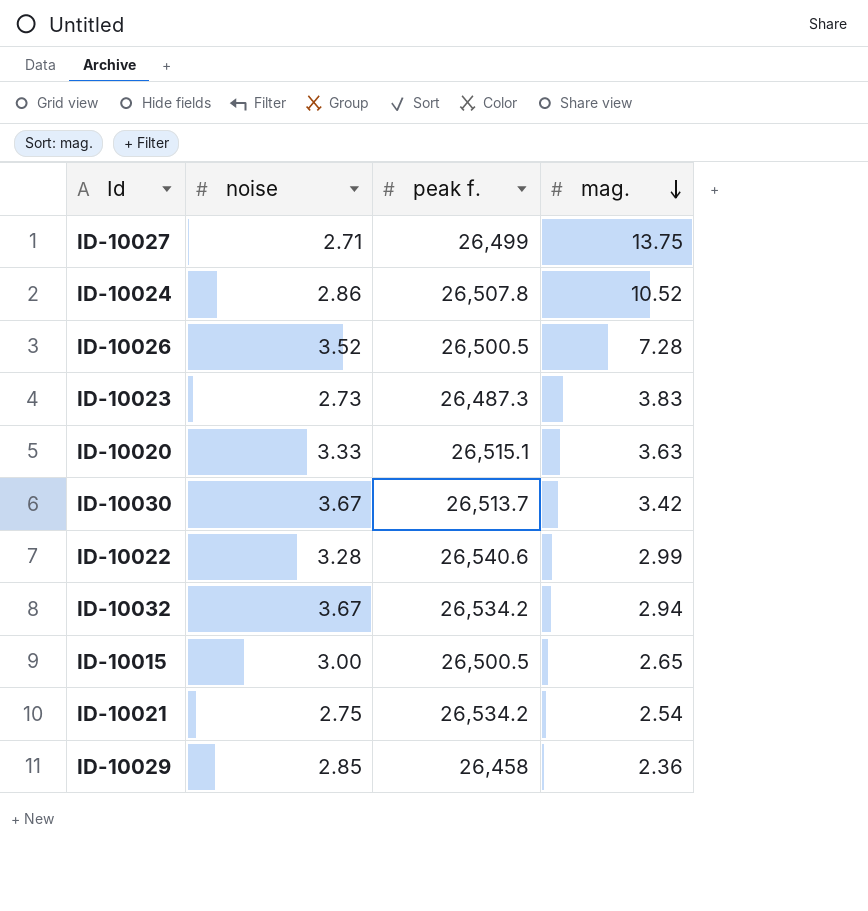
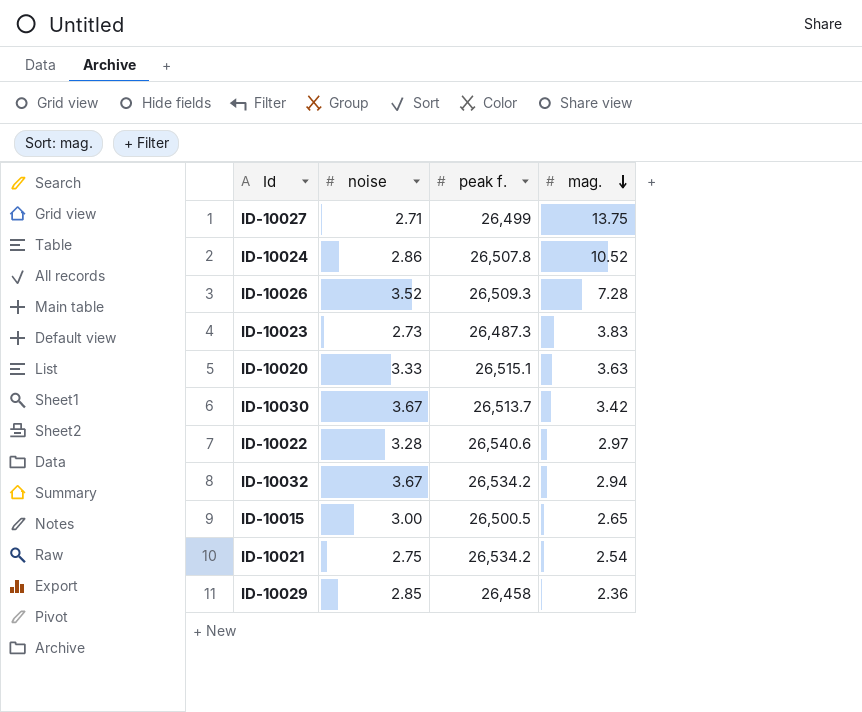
ID-10026 | peak f.: 26,500.5 -> 26,509.3
ID-10022 | mag.: 2.99 -> 2.97

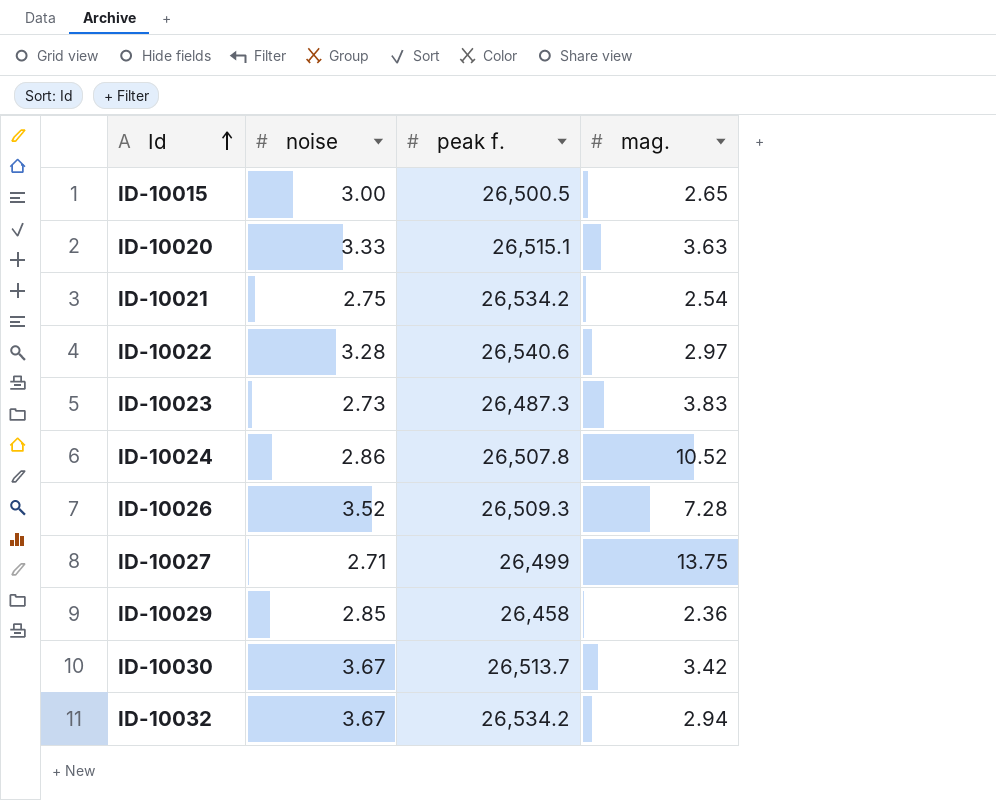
row order: mag. descending -> Id ascending

